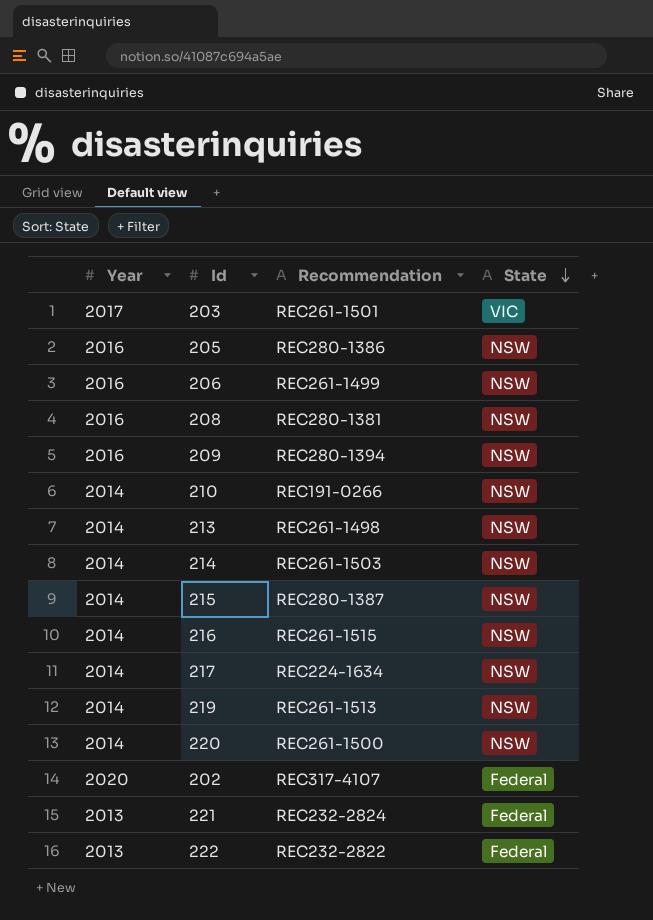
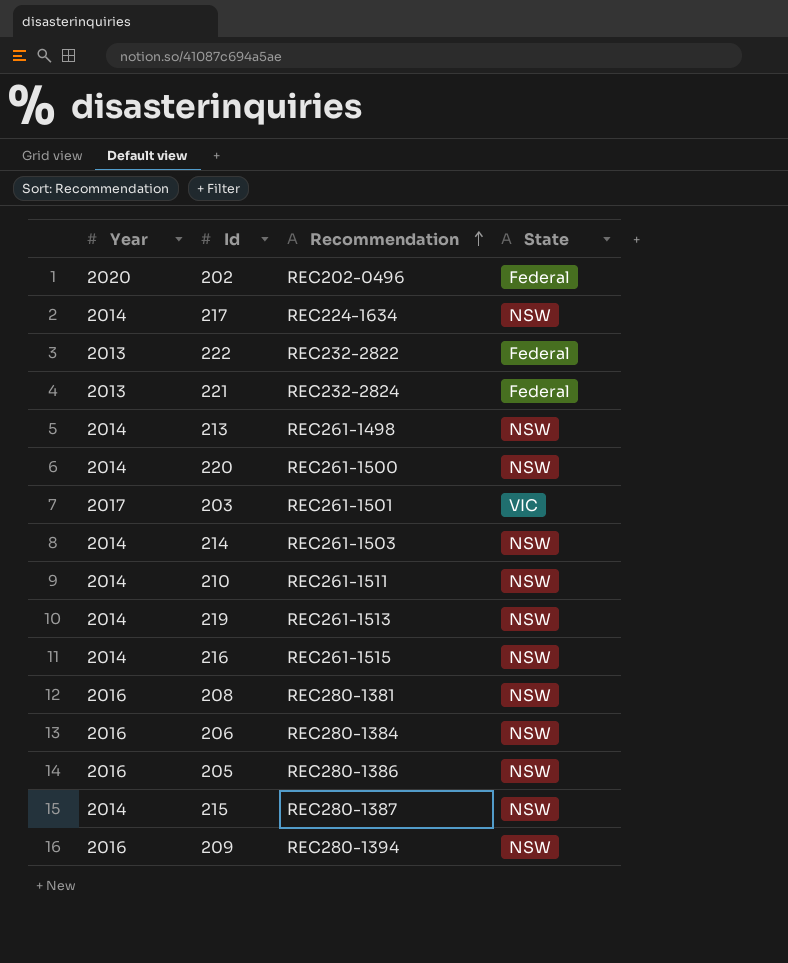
row order: State descending -> Recommendation ascending
202 | Recommendation: REC317-4107 -> REC202-0496
210 | Recommendation: REC191-0266 -> REC261-1511
206 | Recommendation: REC261-1499 -> REC280-1384

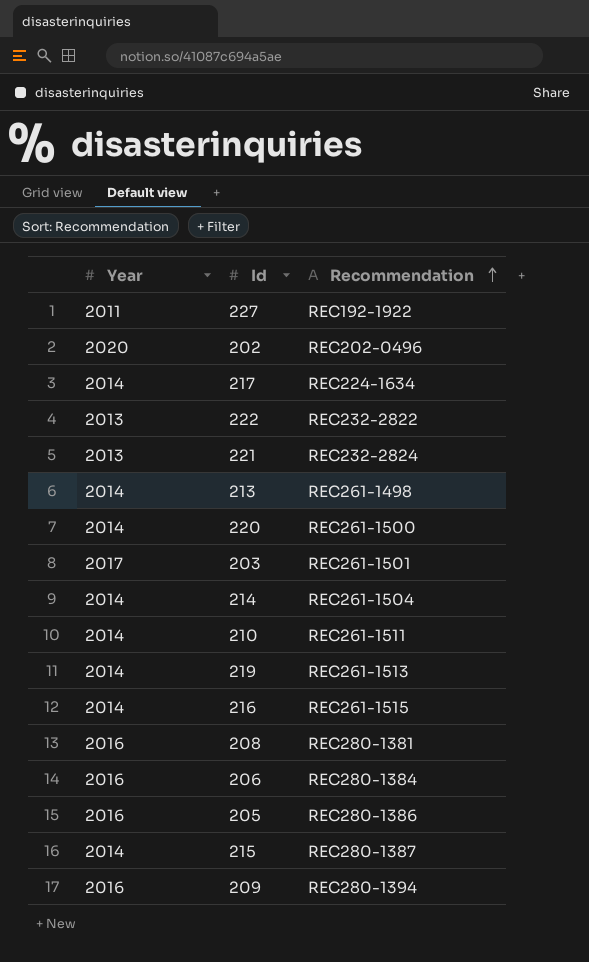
column State | position: 4 -> none
row 227: none -> 2011 | REC192-1922
214 | Recommendation: REC261-1503 -> REC261-1504

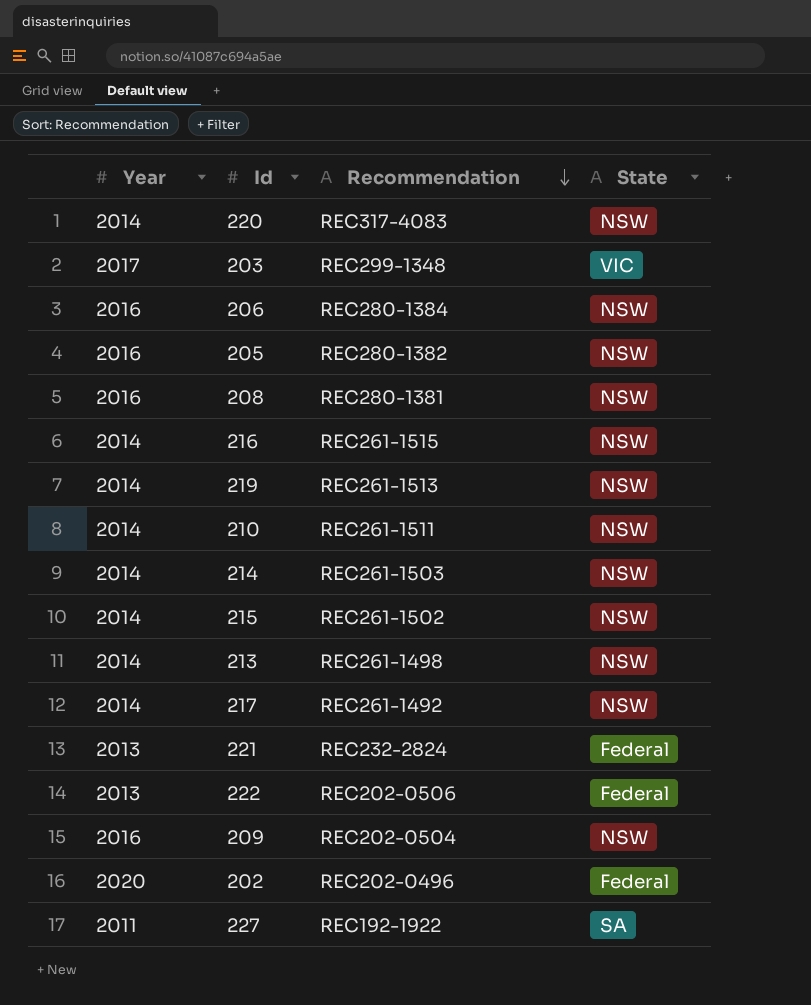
row order: Recommendation ascending -> Recommendation descending
column State | position: none -> 4
220 | Recommendation: REC261-1500 -> REC317-4083
203 | Recommendation: REC261-1501 -> REC299-1348
205 | Recommendation: REC280-1386 -> REC280-1382
214 | Recommendation: REC261-1504 -> REC261-1503
215 | Recommendation: REC280-1387 -> REC261-1502
217 | Recommendation: REC224-1634 -> REC261-1492
222 | Recommendation: REC232-2822 -> REC202-0506
209 | Recommendation: REC280-1394 -> REC202-0504

